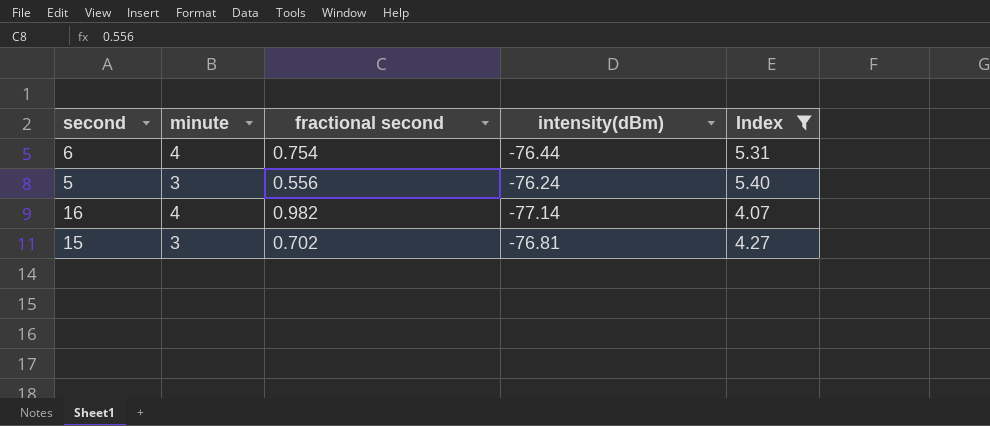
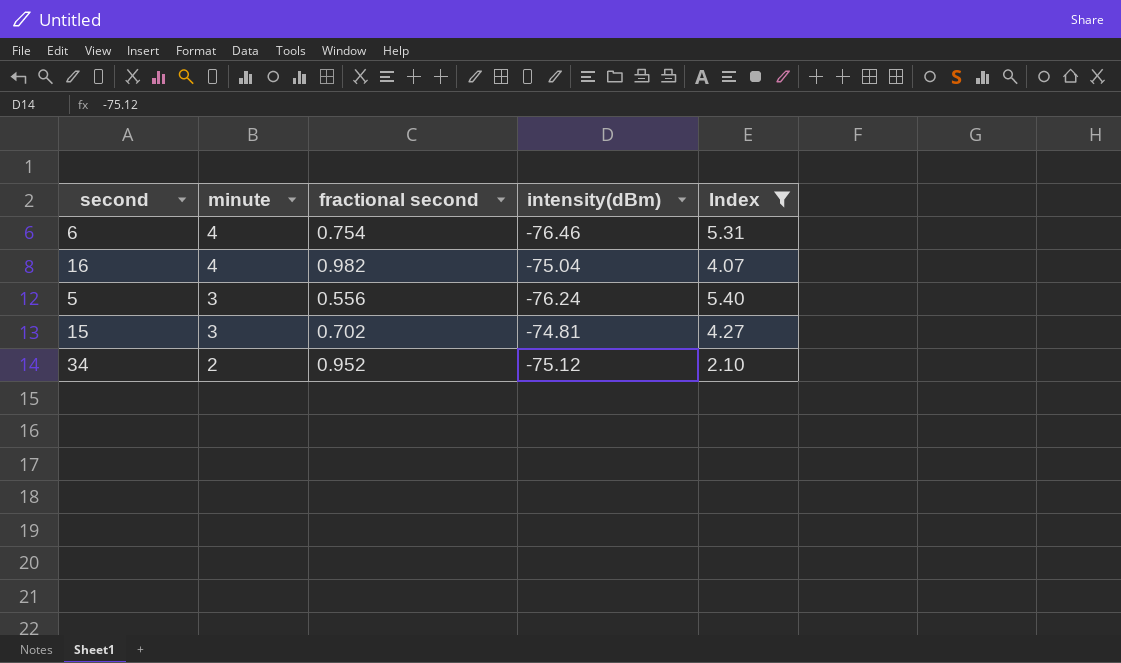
row order: none -> minute descending
6 | intensity(dBm): -76.44 -> -76.46
16 | intensity(dBm): -77.14 -> -75.04
15 | intensity(dBm): -76.81 -> -74.81
row 34: none -> 2 | 0.952 | -75.12 | 2.10

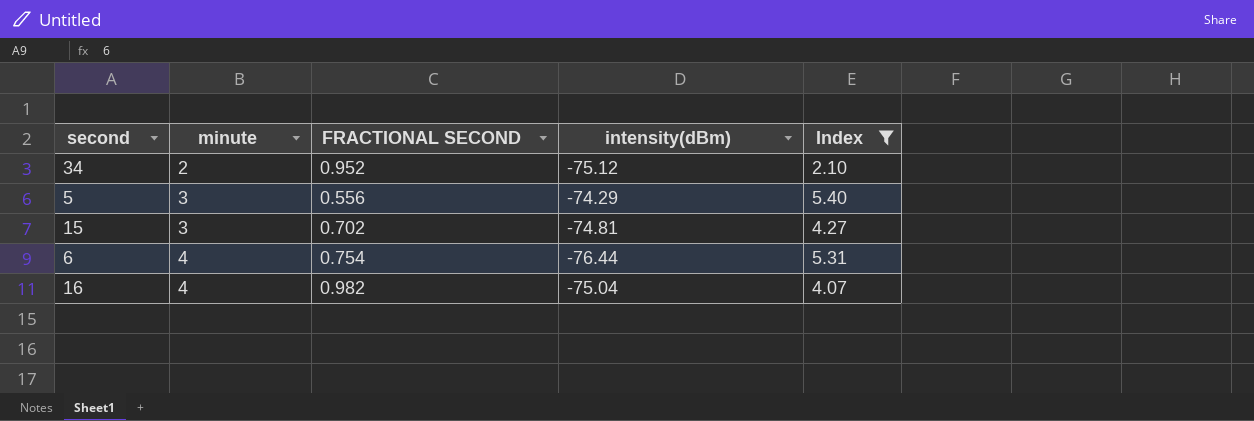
row order: minute descending -> minute ascending
column name: fractional second -> FRACTIONAL SECOND
5 | intensity(dBm): -76.24 -> -74.29
6 | intensity(dBm): -76.46 -> -76.44

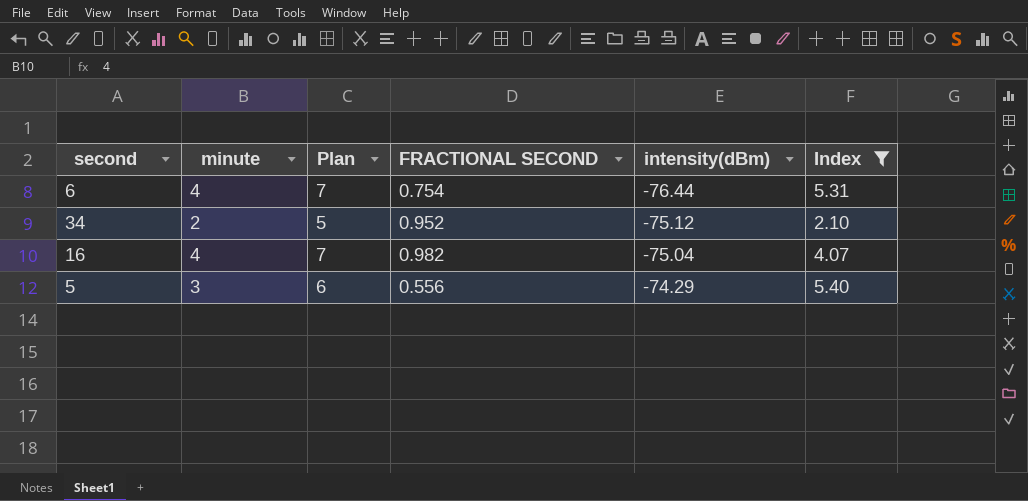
row order: minute ascending -> intensity(dBm) ascending
column Plan | formula: none -> [minute] + 3
row 15: 3 | 0.702 | -74.81 | 4.27 -> none

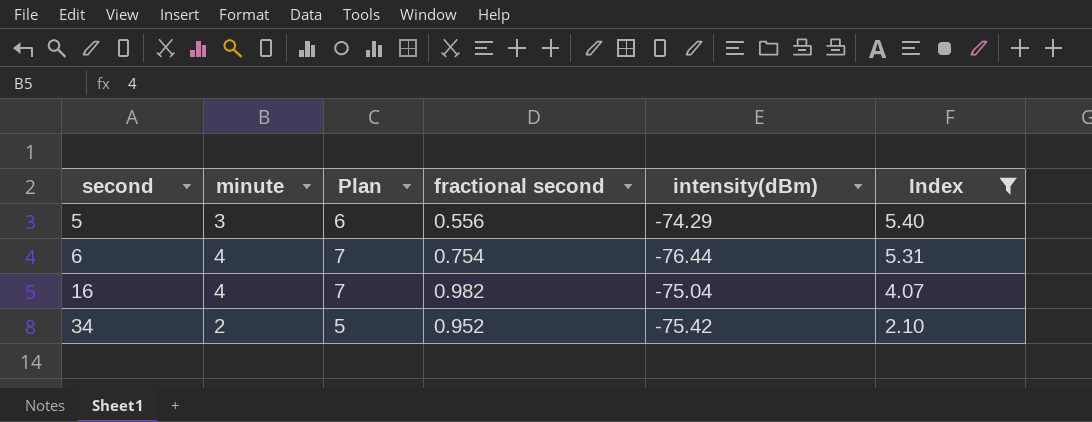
row order: intensity(dBm) ascending -> second ascending
column name: FRACTIONAL SECOND -> fractional second
34 | intensity(dBm): -75.12 -> -75.42

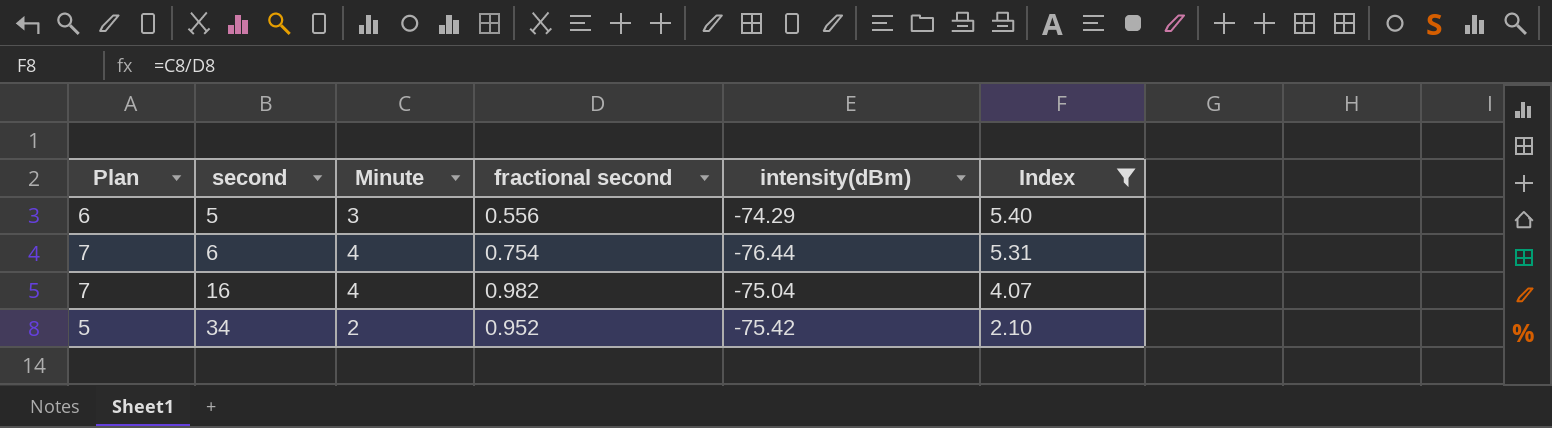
column Plan | position: 3 -> 1
column name: minute -> Minute

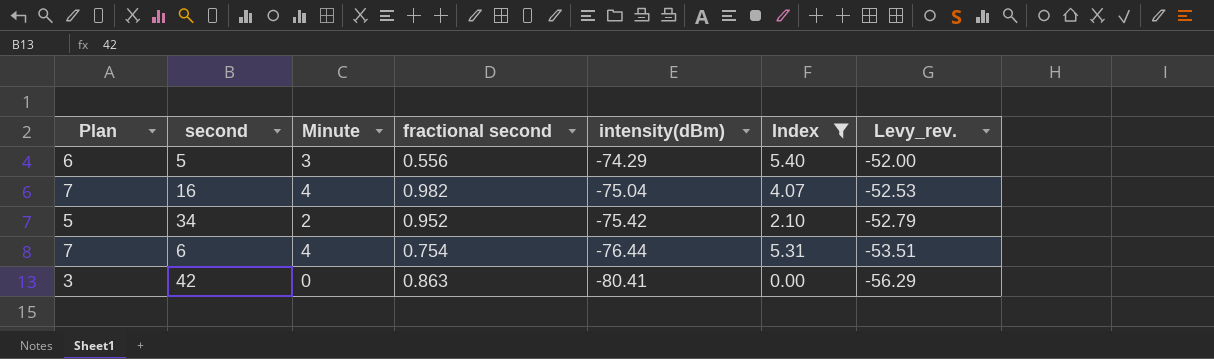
row order: second ascending -> intensity(dBm) descending
column Levy_rev. | formula: none -> [intensity(dBm)] * 0.7
row 42: none -> 3 | 0 | 0.863 | -80.41 | 0.00 | -56.29

